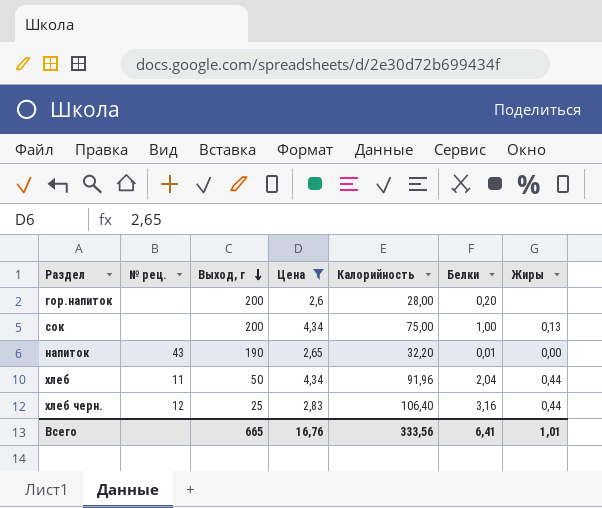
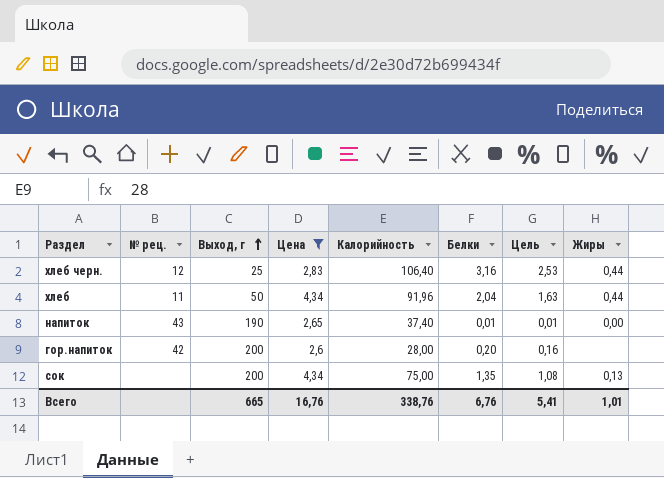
row order: Выход, г descending -> Выход, г ascending
column Цель | formula: none -> [Белки] * 0,8
напиток | Калорийность: 32,20 -> 37,40
гор.напиток | № рец.: none -> 42
сок | Белки: 1,00 -> 1,35
Всего | Калорийность: 333,56 -> 338,76
Всего | Белки: 6,41 -> 6,76

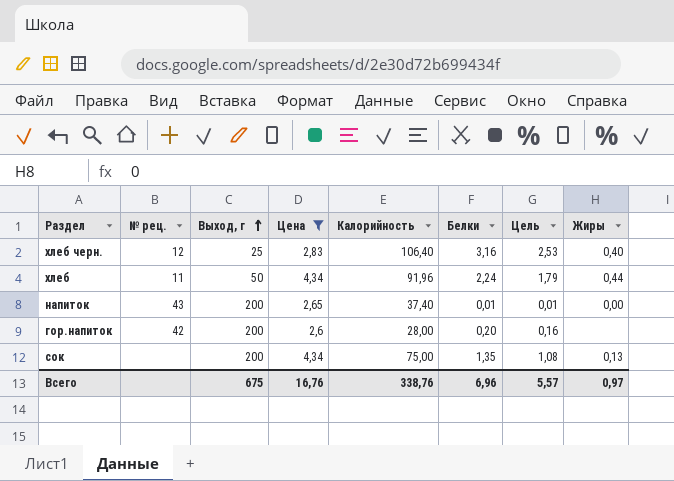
хлеб черн. | Жиры: 0,44 -> 0,40
хлеб | Белки: 2,04 -> 2,24
хлеб | Цель: 1,63 -> 1,79
напиток | Выход, г: 190 -> 200
Всего | Выход, г: 665 -> 675
Всего | Белки: 6,76 -> 6,96
Всего | Цель: 5,41 -> 5,57
Всего | Жиры: 1,01 -> 0,97

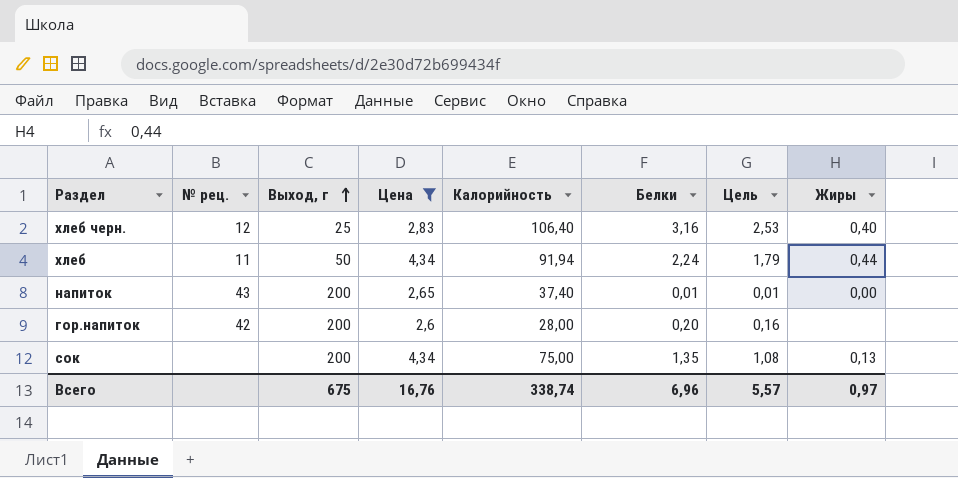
хлеб | Калорийность: 91,96 -> 91,94
Всего | Калорийность: 338,76 -> 338,74

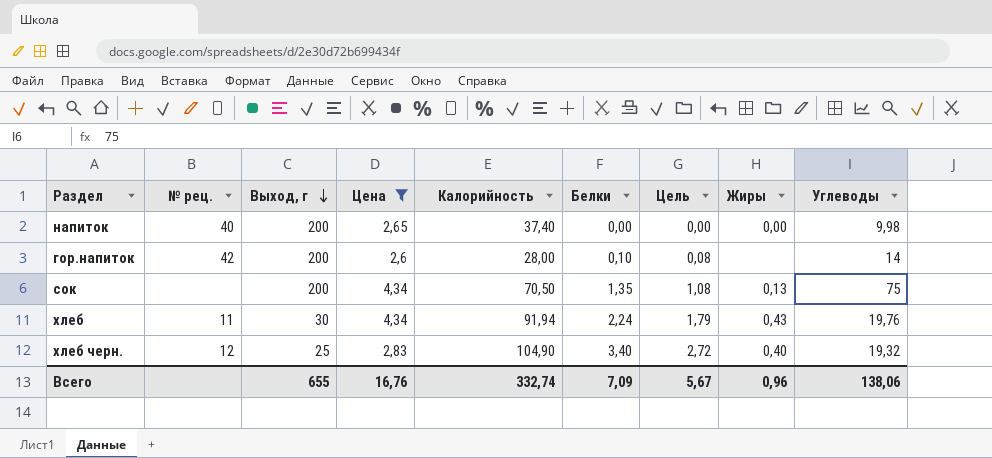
row order: Выход, г ascending -> Выход, г descending
column Углеводы | position: none -> 9
напиток | № рец.: 43 -> 40
напиток | Белки: 0,01 -> 0,00
напиток | Цель: 0,01 -> 0,00
гор.напиток | Белки: 0,20 -> 0,10
гор.напиток | Цель: 0,16 -> 0,08
сок | Калорийность: 75,00 -> 70,50
хлеб | Выход, г: 50 -> 30
хлеб | Жиры: 0,44 -> 0,43
хлеб черн. | Калорийность: 106,40 -> 104,90
хлеб черн. | Белки: 3,16 -> 3,40
хлеб черн. | Цель: 2,53 -> 2,72
Всего | Выход, г: 675 -> 655
Всего | Калорийность: 338,74 -> 332,74
Всего | Белки: 6,96 -> 7,09
Всего | Цель: 5,57 -> 5,67
Всего | Жиры: 0,97 -> 0,96

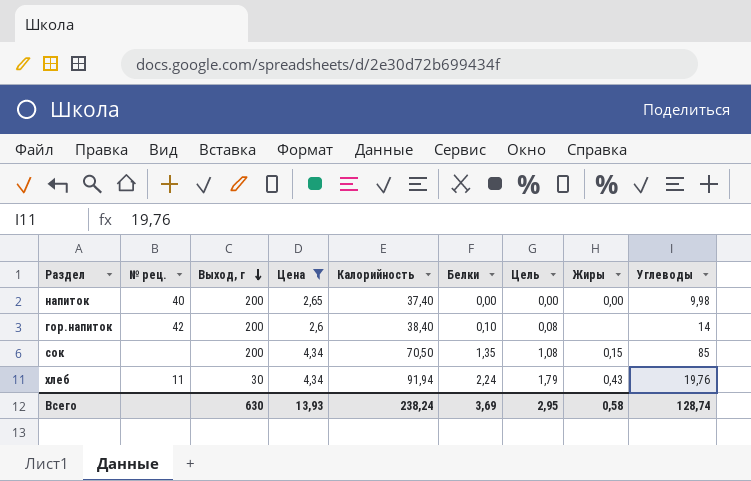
row хлеб черн.: 12 | 25 | 2,83 | 104,90 | 3,40 | 2,72 | 0,40 | 19,32 -> none
гор.напиток | Калорийность: 28,00 -> 38,40
сок | Жиры: 0,13 -> 0,15
сок | Углеводы: 75 -> 85
Всего | Выход, г: 655 -> 630
Всего | Цена: 16,76 -> 13,93
Всего | Калорийность: 332,74 -> 238,24
Всего | Белки: 7,09 -> 3,69
Всего | Цель: 5,67 -> 2,95
Всего | Жиры: 0,96 -> 0,58
Всего | Углеводы: 138,06 -> 128,74

